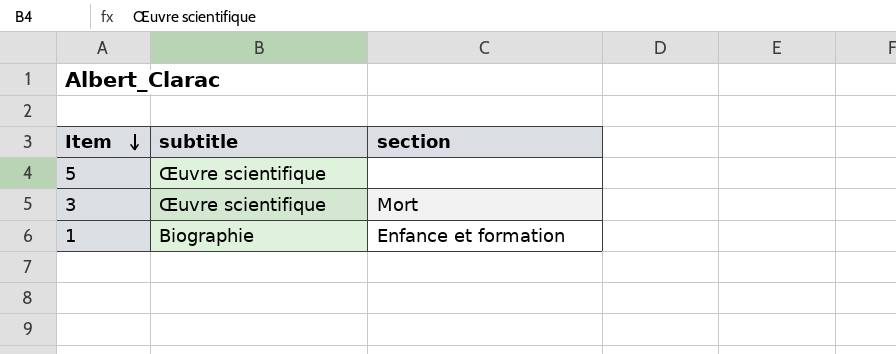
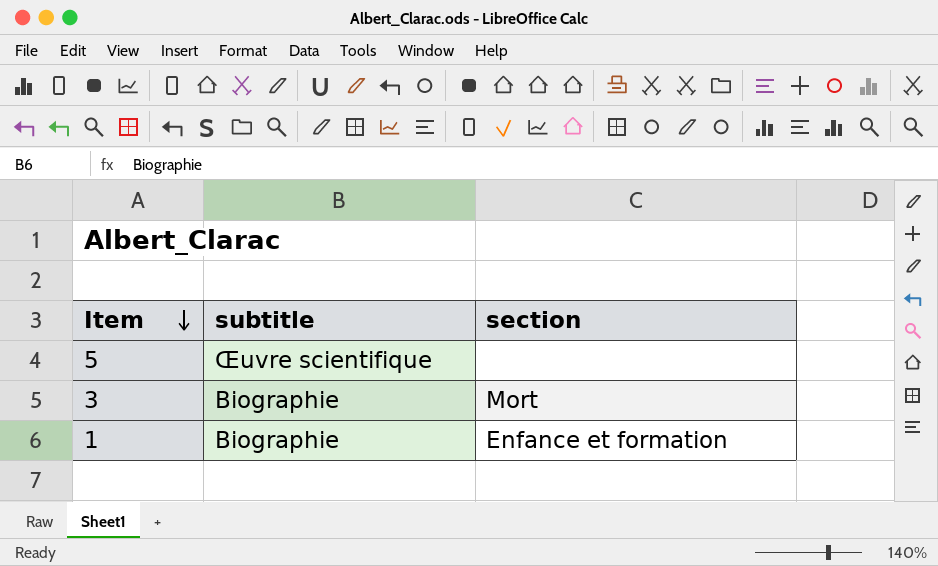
3 | subtitle: Œuvre scientifique -> Biographie

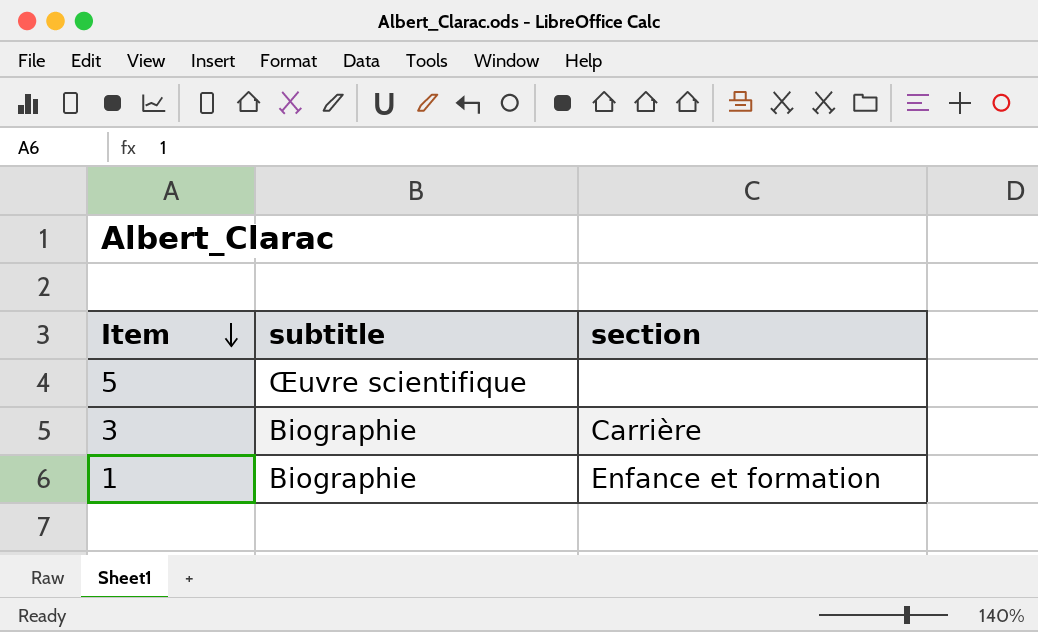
3 | section: Mort -> Carrière

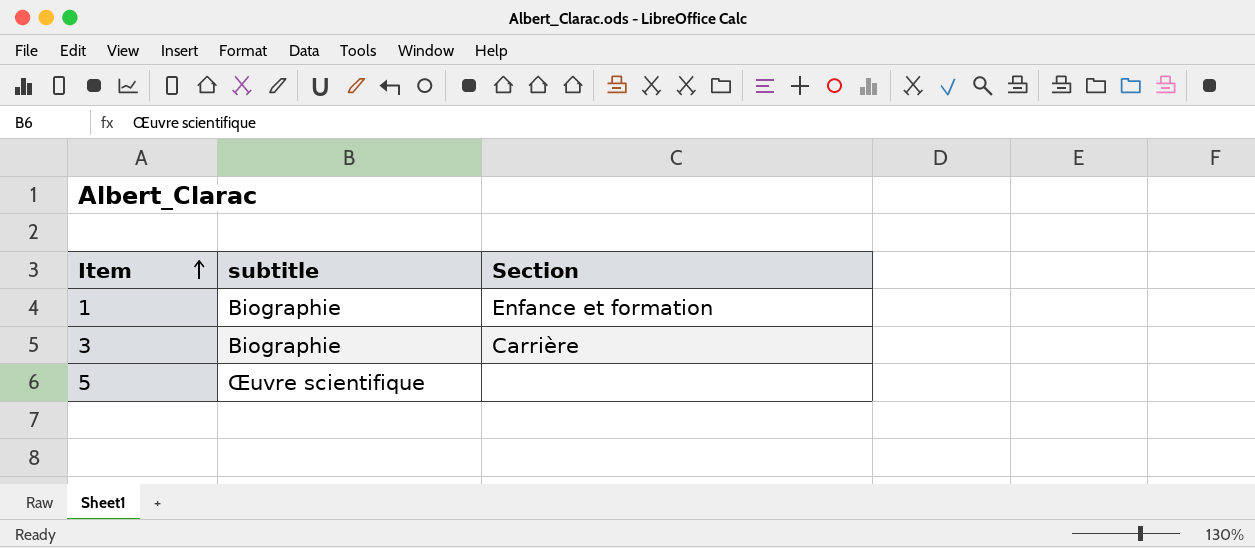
row order: Item descending -> Item ascending
column name: section -> Section

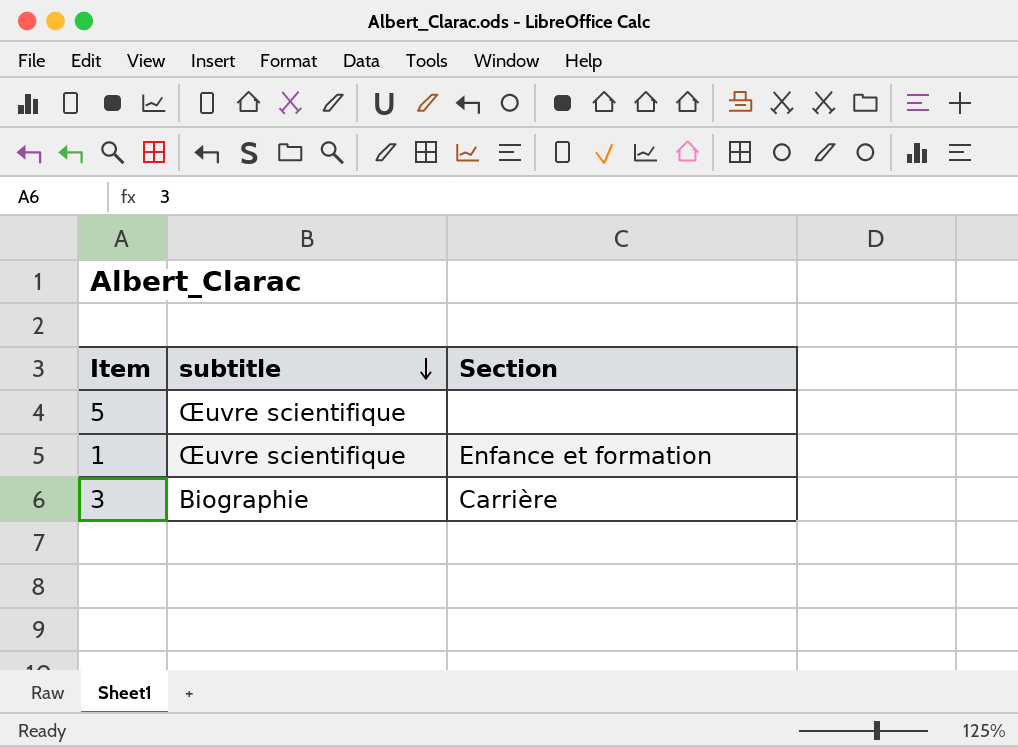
row order: Item ascending -> subtitle descending
1 | subtitle: Biographie -> Œuvre scientifique

